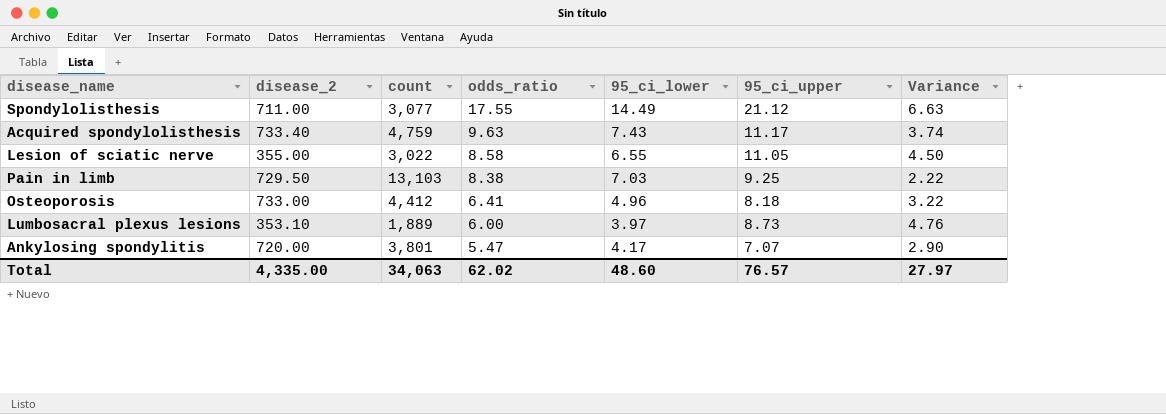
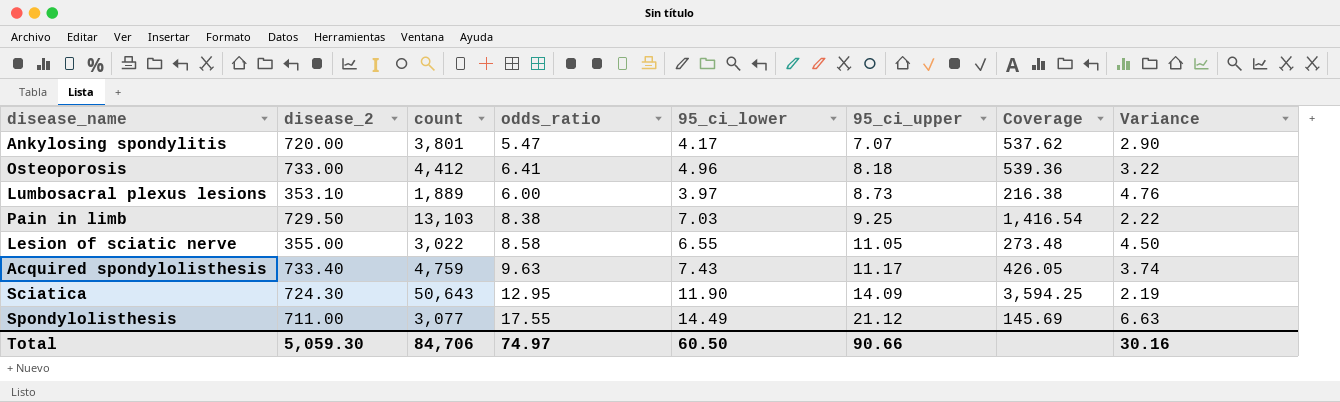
row order: odds_ratio descending -> 95_ci_upper ascending
column Coverage | formula: none -> [count] / [95_ci_upper]
row Sciatica: none -> 724.30 | 50,643 | 12.95 | 11.90 | 14.09 | 3,594.25 | 2.19
Total | disease_2: 4,335.00 -> 5,059.30
Total | count: 34,063 -> 84,706
Total | odds_ratio: 62.02 -> 74.97
Total | 95_ci_lower: 48.60 -> 60.50
Total | 95_ci_upper: 76.57 -> 90.66
Total | Variance: 27.97 -> 30.16

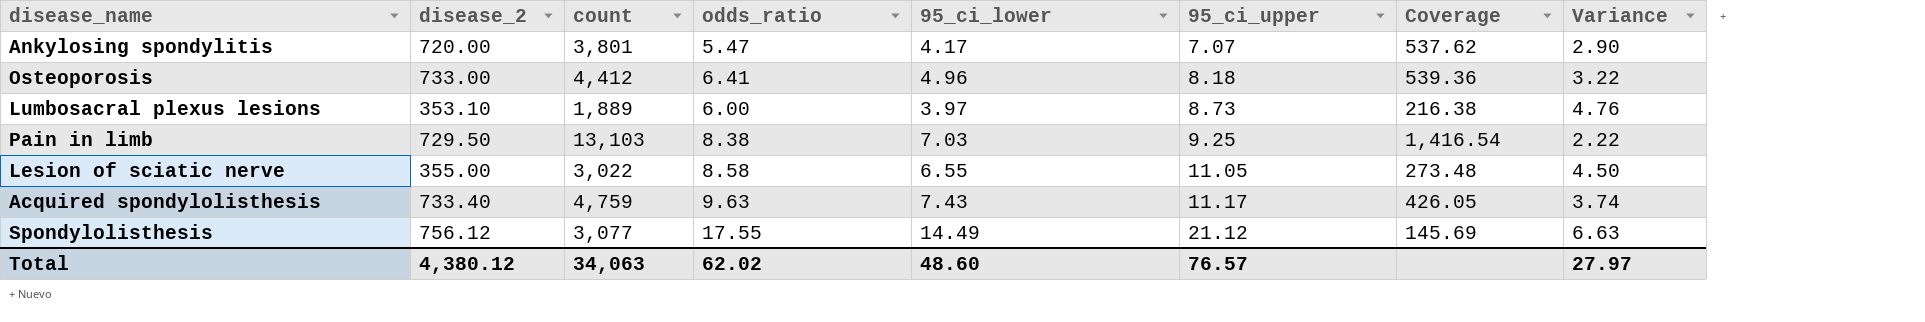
row Sciatica: 724.30 | 50,643 | 12.95 | 11.90 | 14.09 | 3,594.25 | 2.19 -> none
Spondylolisthesis | disease_2: 711.00 -> 756.12
Total | disease_2: 5,059.30 -> 4,380.12
Total | count: 84,706 -> 34,063
Total | odds_ratio: 74.97 -> 62.02
Total | 95_ci_lower: 60.50 -> 48.60
Total | 95_ci_upper: 90.66 -> 76.57
Total | Variance: 30.16 -> 27.97

